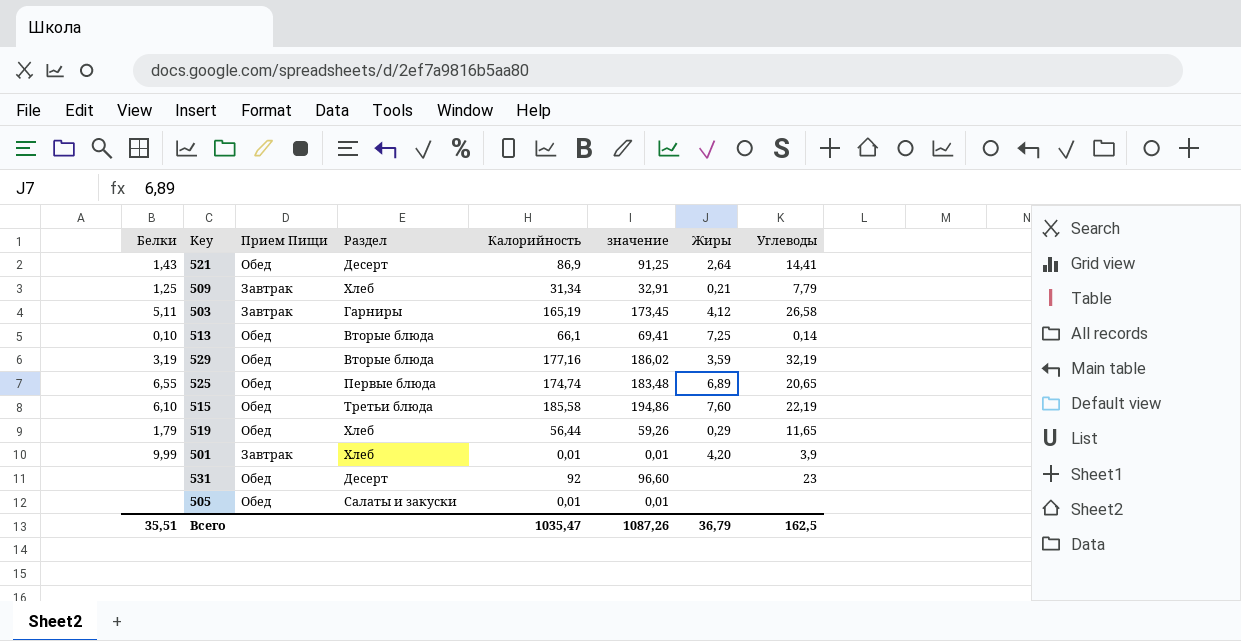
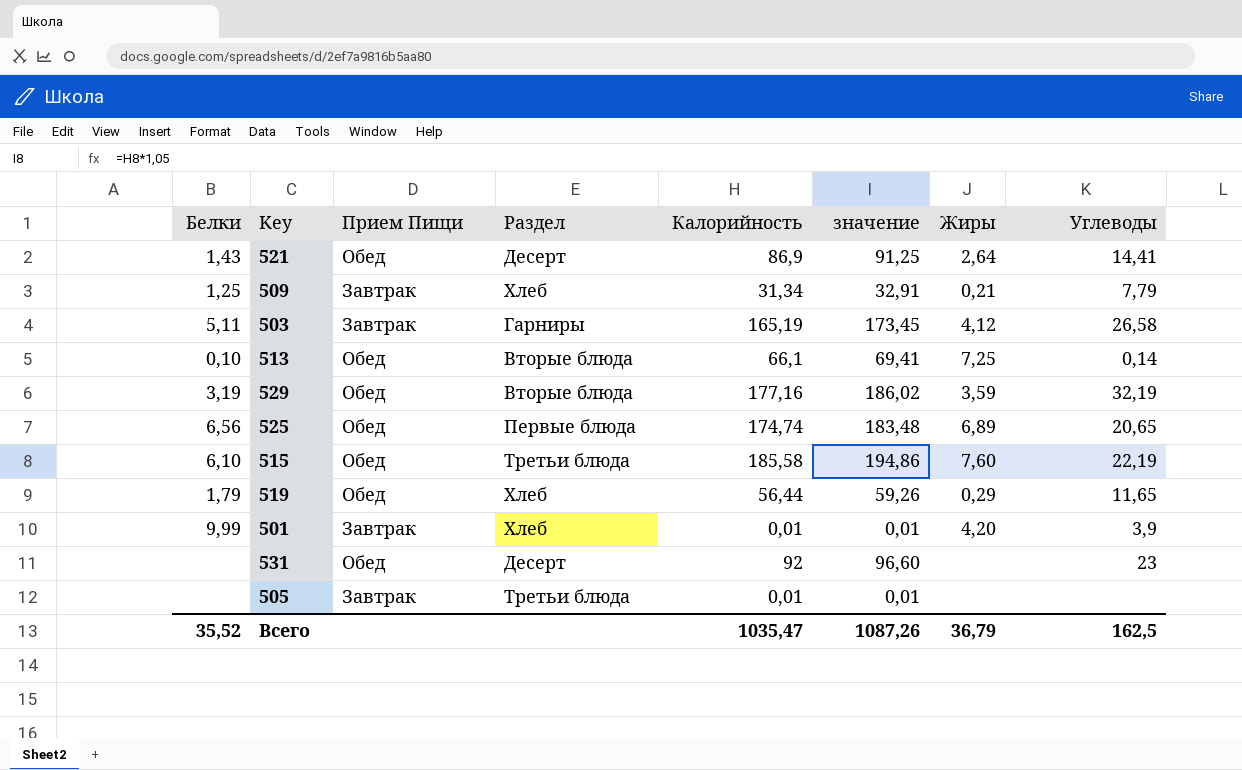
525 | Белки: 6,55 -> 6,56
505 | Прием Пищи: Обед -> Завтрак
505 | Раздел: Салаты и закуски -> Третьи блюда
Всего | Белки: 35,51 -> 35,52

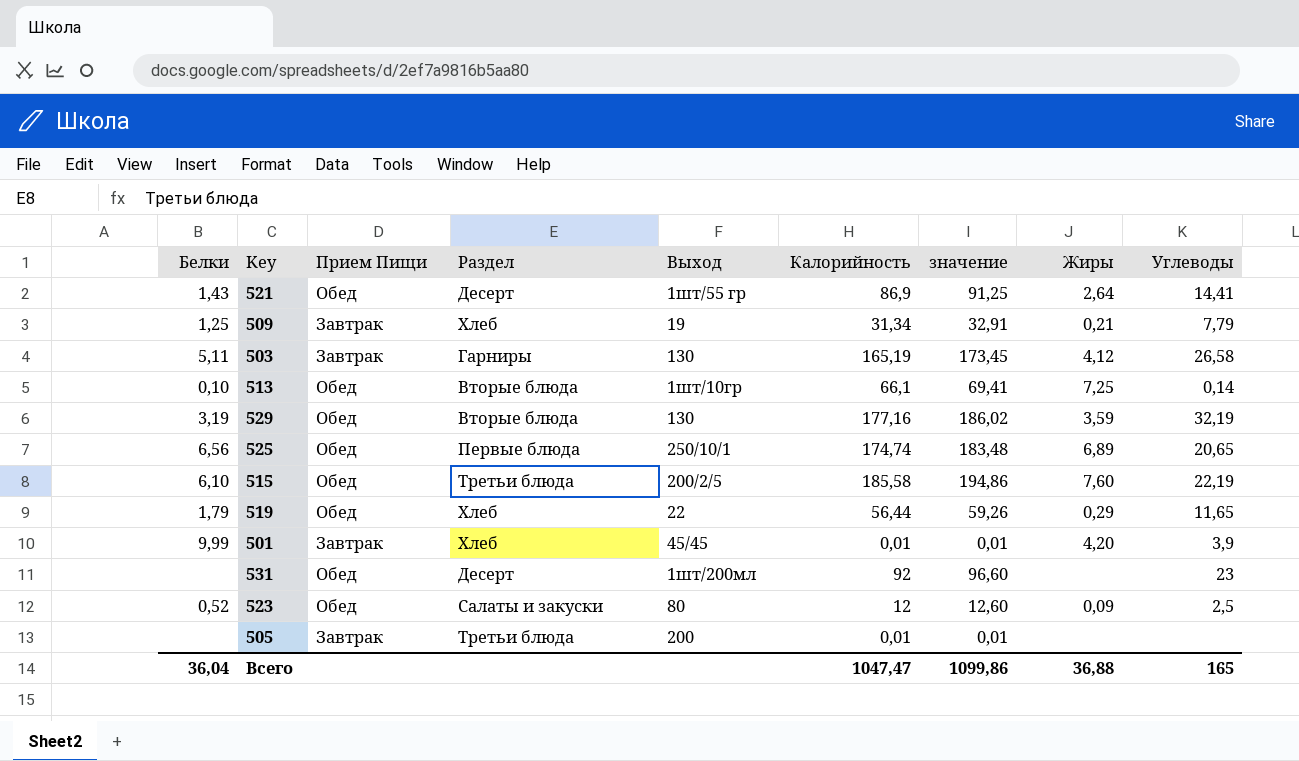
column Выход | position: none -> 5
row 523: none -> 0,52 | Обед | Салаты и закуски | 80 | 12 | 12,60 | 0,09 | 2,5
Всего | Белки: 35,52 -> 36,04
Всего | Калорийность: 1035,47 -> 1047,47
Всего | значение: 1087,26 -> 1099,86
Всего | Жиры: 36,79 -> 36,88
Всего | Углеводы: 162,5 -> 165

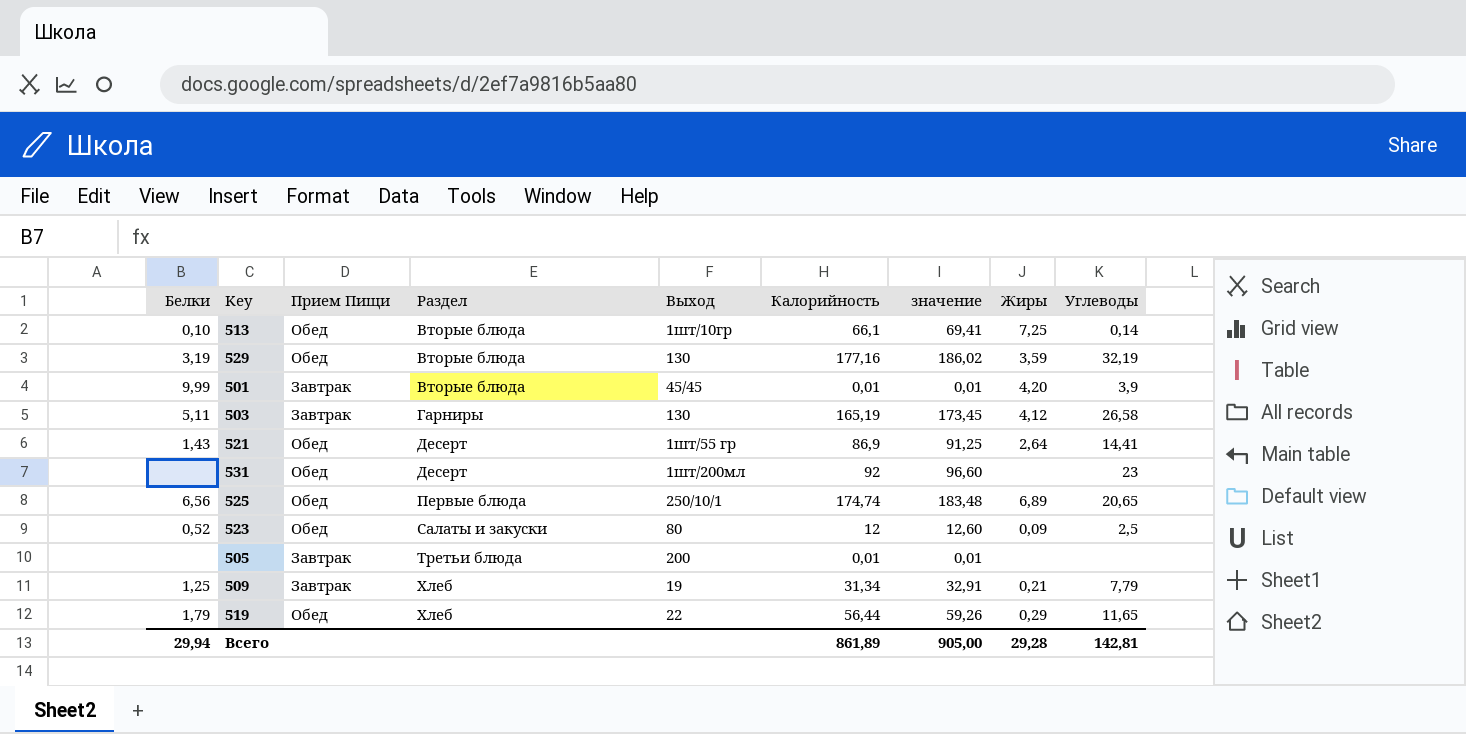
row order: none -> Раздел ascending
row 515: 6,10 | Обед | Третьи блюда | 200/2/5 | 185,58 | 194,86 | 7,60 | 22,19 -> none
501 | Раздел: Хлеб -> Вторые блюда
Всего | Белки: 36,04 -> 29,94
Всего | Калорийность: 1047,47 -> 861,89
Всего | значение: 1099,86 -> 905,00
Всего | Жиры: 36,88 -> 29,28
Всего | Углеводы: 165 -> 142,81

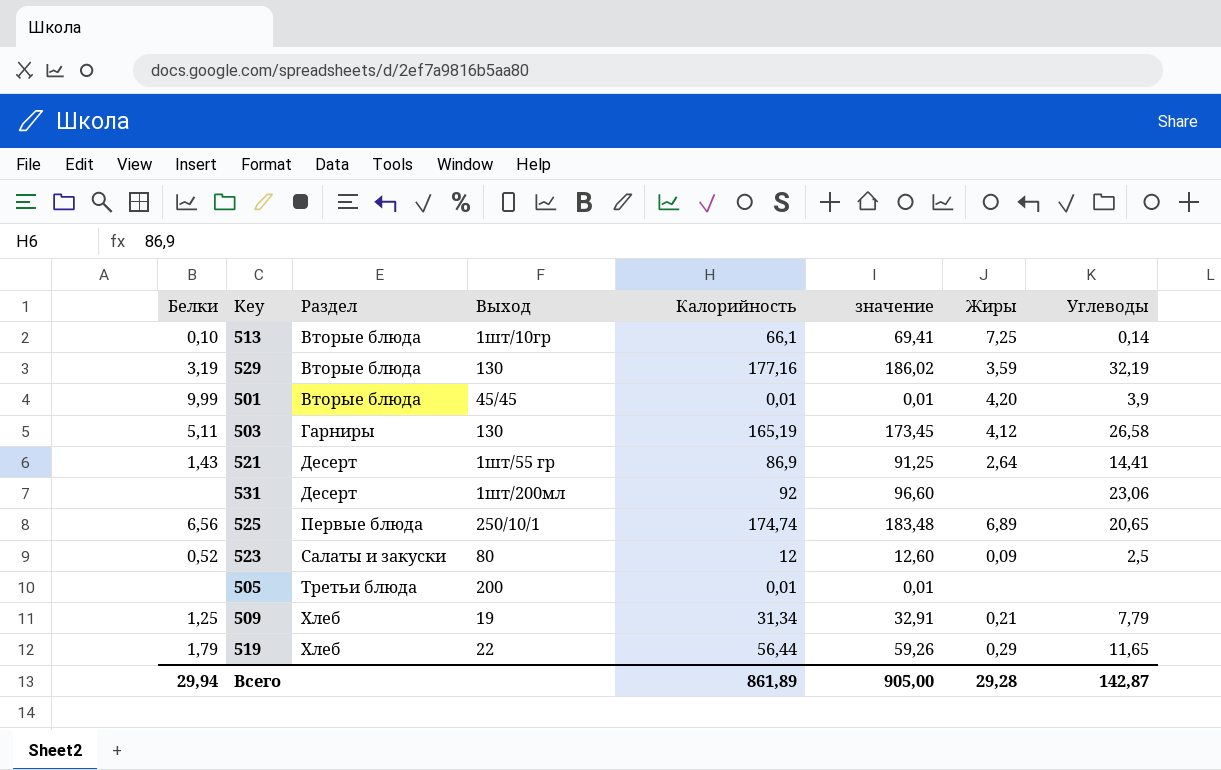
column Прием Пищи | position: 3 -> none
531 | Углеводы: 23 -> 23,06
Всего | Углеводы: 142,81 -> 142,87

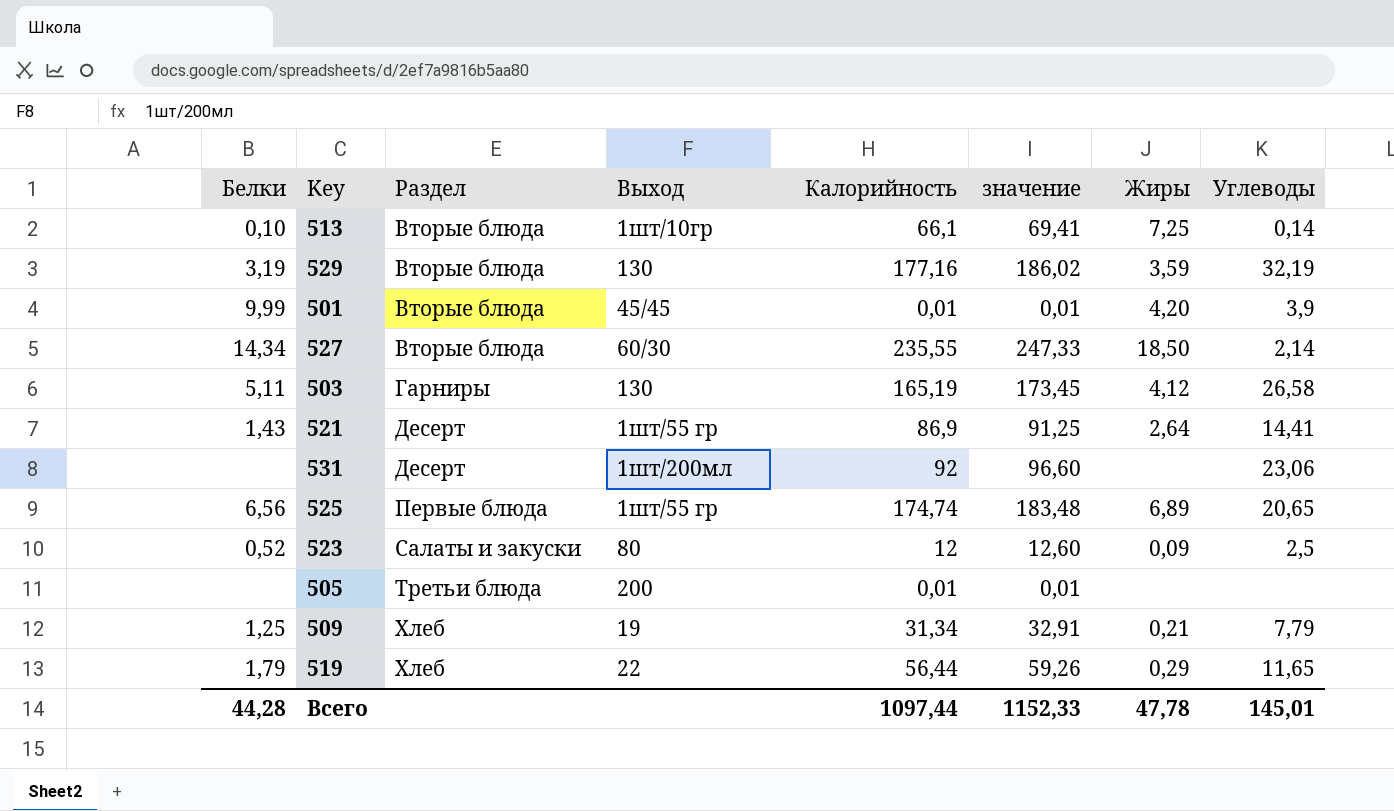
row 527: none -> 14,34 | Вторые блюда | 60/30 | 235,55 | 247,33 | 18,50 | 2,14
525 | Выход: 250/10/1 -> 1шт/55 гр
Всего | Белки: 29,94 -> 44,28
Всего | Калорийность: 861,89 -> 1097,44
Всего | значение: 905,00 -> 1152,33
Всего | Жиры: 29,28 -> 47,78
Всего | Углеводы: 142,87 -> 145,01

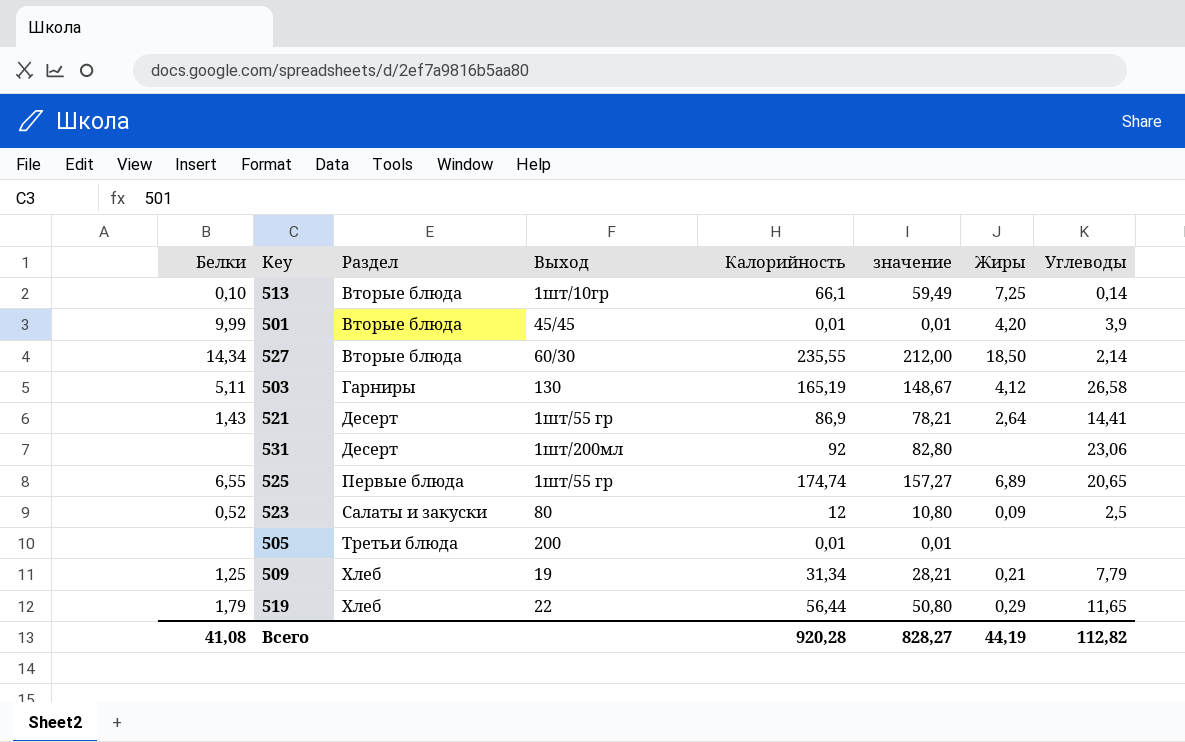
column значение | formula: [Калорийность] * 1,05 -> [Калорийность] * 0,9
row 529: 3,19 | Вторые блюда | 130 | 177,16 | 186,02 | 3,59 | 32,19 -> none
525 | Белки: 6,56 -> 6,55
Всего | Белки: 44,28 -> 41,08
Всего | Калорийность: 1097,44 -> 920,28
Всего | значение: 1152,33 -> 828,27
Всего | Жиры: 47,78 -> 44,19
Всего | Углеводы: 145,01 -> 112,82

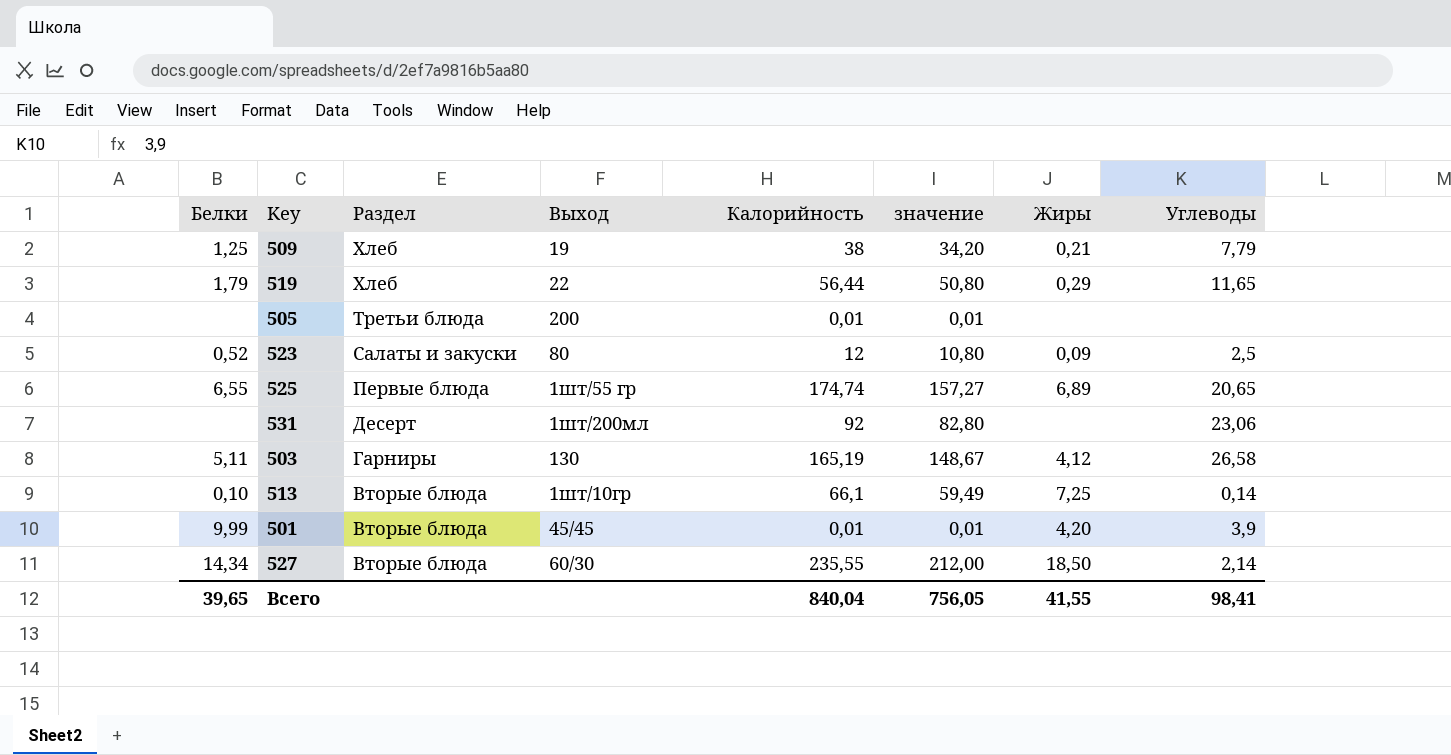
row order: Раздел ascending -> Раздел descending
row 521: 1,43 | Десерт | 1шт/55 гр | 86,9 | 78,21 | 2,64 | 14,41 -> none
509 | Калорийность: 31,34 -> 38
509 | значение: 28,21 -> 34,20
Всего | Белки: 41,08 -> 39,65
Всего | Калорийность: 920,28 -> 840,04
Всего | значение: 828,27 -> 756,05
Всего | Жиры: 44,19 -> 41,55
Всего | Углеводы: 112,82 -> 98,41

